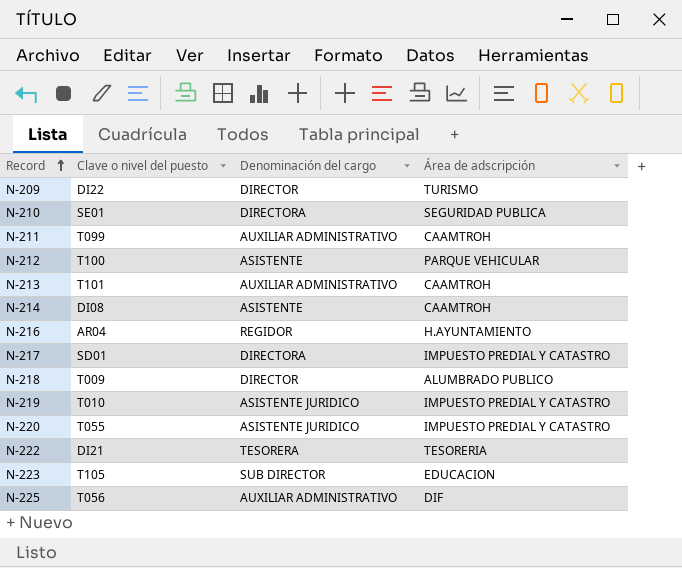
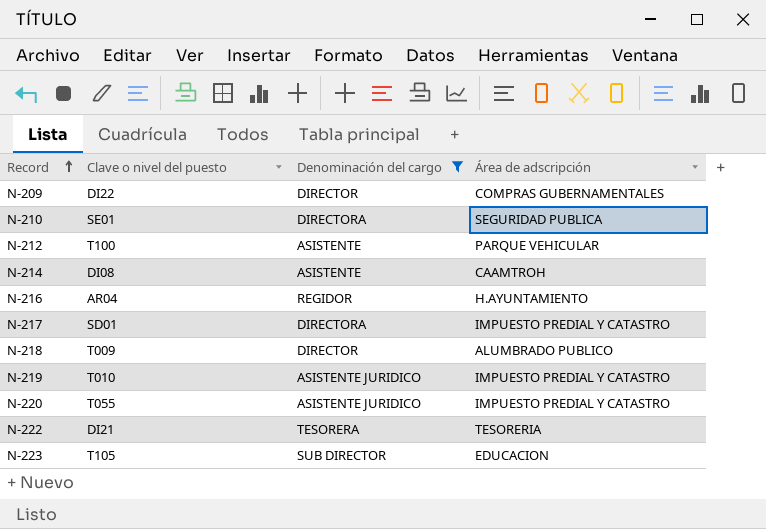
filter: none -> Denominación del cargo != AUXILIAR ADMINISTRATIVO
N-209 | Área de adscripción: TURISMO -> COMPRAS GUBERNAMENTALES

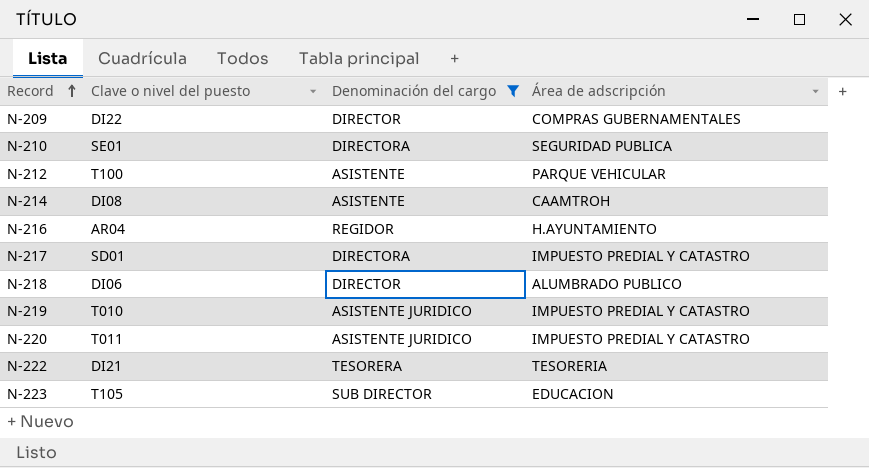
N-218 | Clave o nivel del puesto: T009 -> DI06
N-220 | Clave o nivel del puesto: T055 -> T011

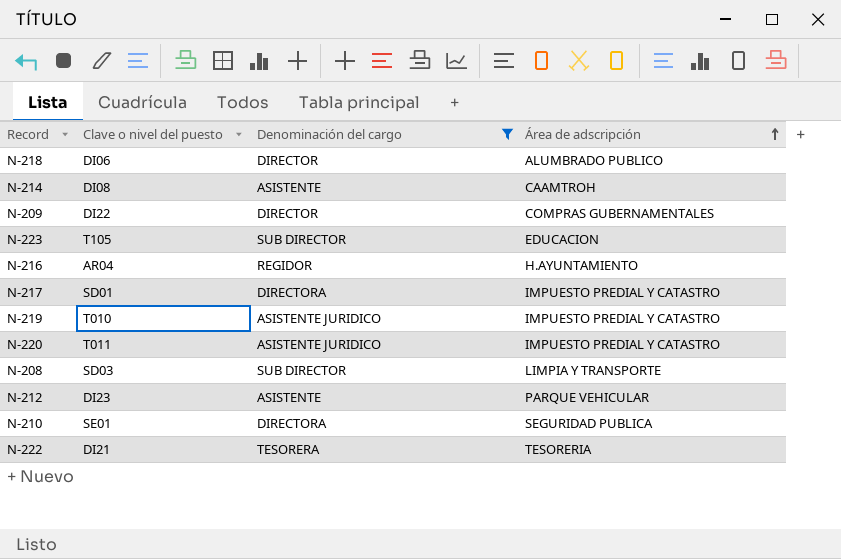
row order: Record ascending -> Área de adscripción ascending
row N-208: none -> SD03 | SUB DIRECTOR | LIMPIA Y TRANSPORTE
N-212 | Clave o nivel del puesto: T100 -> DI23

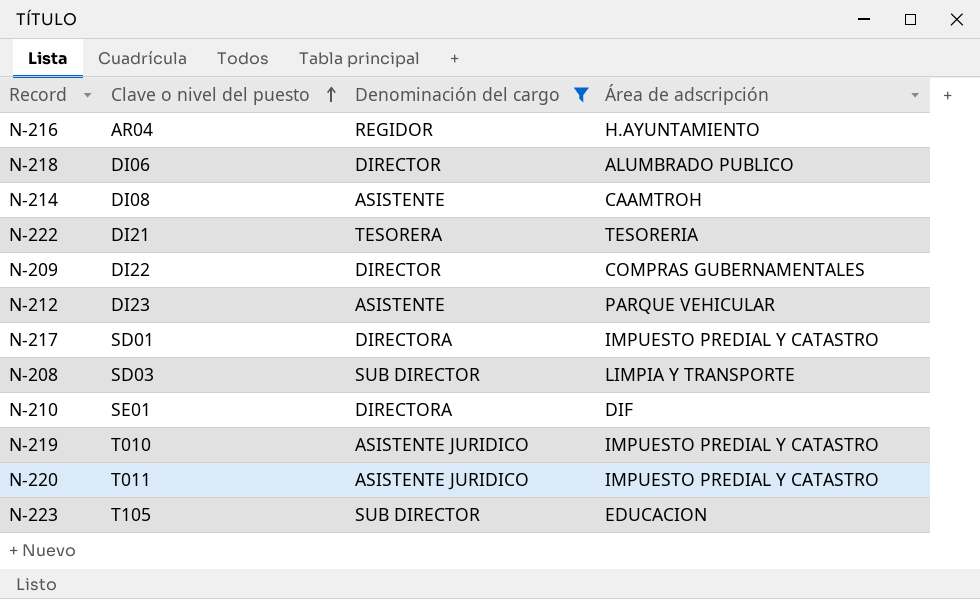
row order: Área de adscripción ascending -> Clave o nivel del puesto ascending
N-210 | Área de adscripción: SEGURIDAD PUBLICA -> DIF

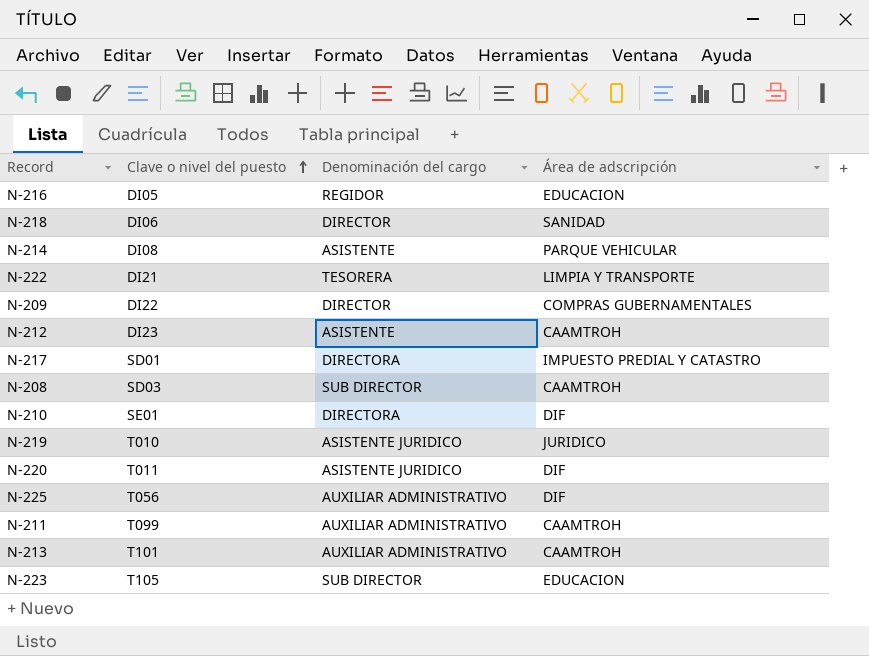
filter: Denominación del cargo != AUXILIAR ADMINISTRATIVO -> none
N-216 | Clave o nivel del puesto: AR04 -> DI05
N-216 | Área de adscripción: H.AYUNTAMIENTO -> EDUCACION
N-218 | Área de adscripción: ALUMBRADO PUBLICO -> SANIDAD
N-214 | Área de adscripción: CAAMTROH -> PARQUE VEHICULAR
N-222 | Área de adscripción: TESORERIA -> LIMPIA Y TRANSPORTE
N-212 | Área de adscripción: PARQUE VEHICULAR -> CAAMTROH
N-208 | Área de adscripción: LIMPIA Y TRANSPORTE -> CAAMTROH
N-219 | Área de adscripción: IMPUESTO PREDIAL Y CATASTRO -> JURIDICO
N-220 | Área de adscripción: IMPUESTO PREDIAL Y CATASTRO -> DIF

